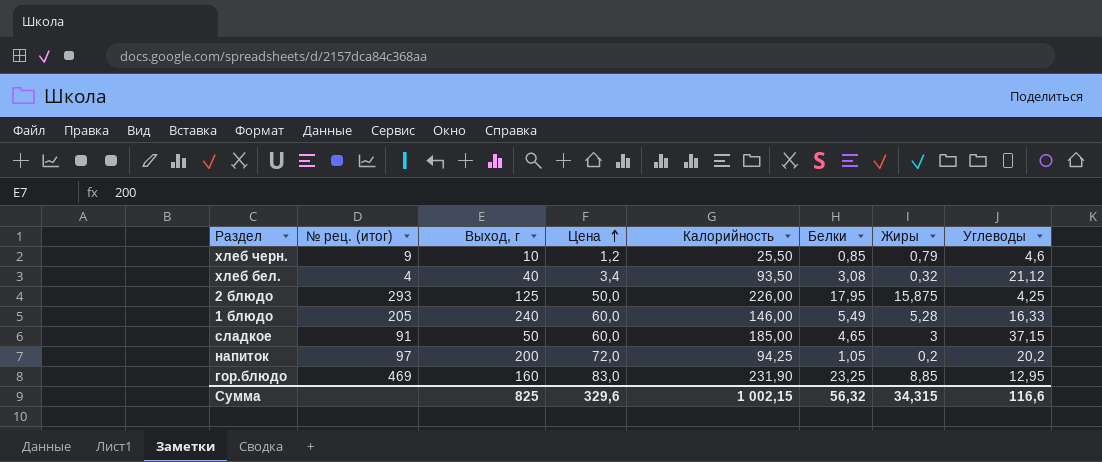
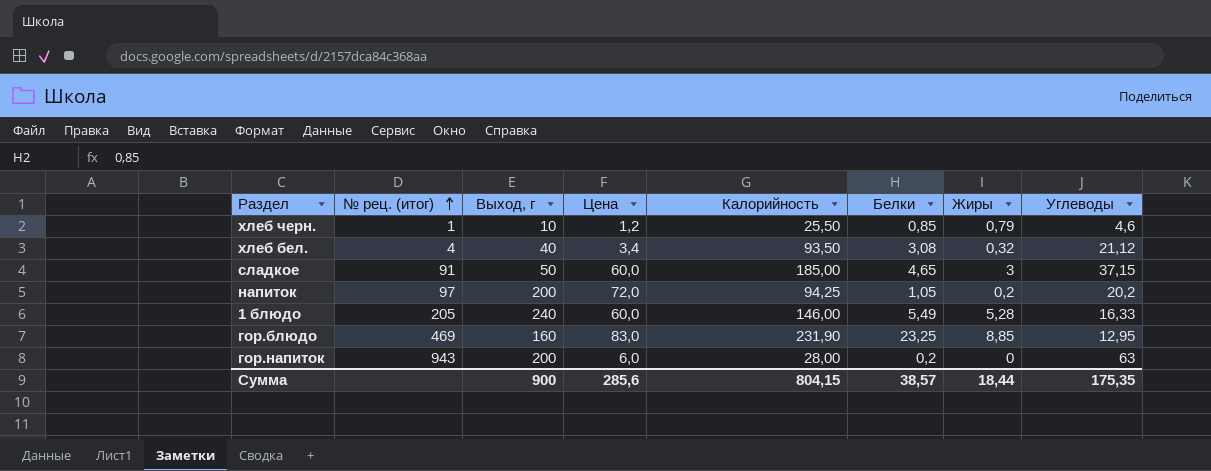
row order: Цена ascending -> № рец. (итог) ascending
row 2 блюдо: 293 | 125 | 50,0 | 226,00 | 17,95 | 15,875 | 4,25 -> none
хлеб черн. | № рец. (итог): 9 -> 1
row гор.напиток: none -> 943 | 200 | 6,0 | 28,00 | 0,2 | 0 | 63
Сумма | Выход, г: 825 -> 900
Сумма | Цена: 329,6 -> 285,6
Сумма | Калорийность: 1 002,15 -> 804,15
Сумма | Белки: 56,32 -> 38,57
Сумма | Жиры: 34,315 -> 18,44
Сумма | Углеводы: 116,6 -> 175,35

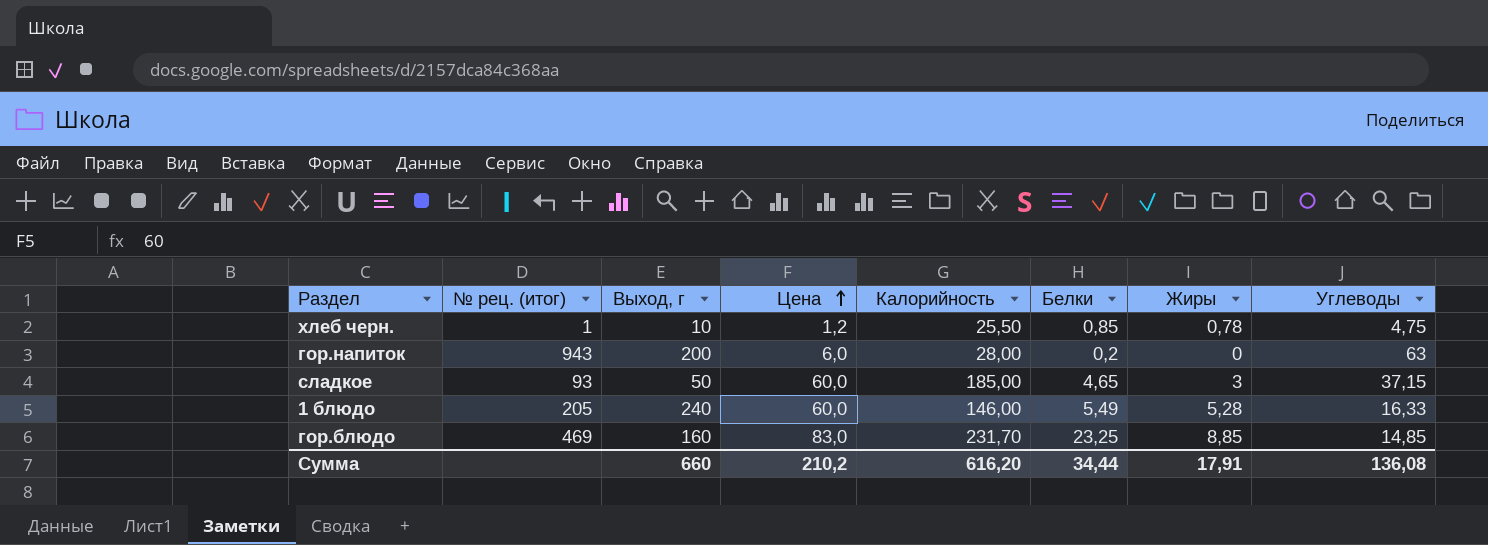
row order: № рец. (итог) ascending -> Цена ascending
row хлеб бел.: 4 | 40 | 3,4 | 93,50 | 3,08 | 0,32 | 21,12 -> none
row напиток: 97 | 200 | 72,0 | 94,25 | 1,05 | 0,2 | 20,2 -> none
хлеб черн. | Жиры: 0,79 -> 0,78
хлеб черн. | Углеводы: 4,6 -> 4,75
сладкое | № рец. (итог): 91 -> 93
гор.блюдо | Калорийность: 231,90 -> 231,70
гор.блюдо | Углеводы: 12,95 -> 14,85
Сумма | Выход, г: 900 -> 660
Сумма | Цена: 285,6 -> 210,2
Сумма | Калорийность: 804,15 -> 616,20
Сумма | Белки: 38,57 -> 34,44
Сумма | Жиры: 18,44 -> 17,91
Сумма | Углеводы: 175,35 -> 136,08

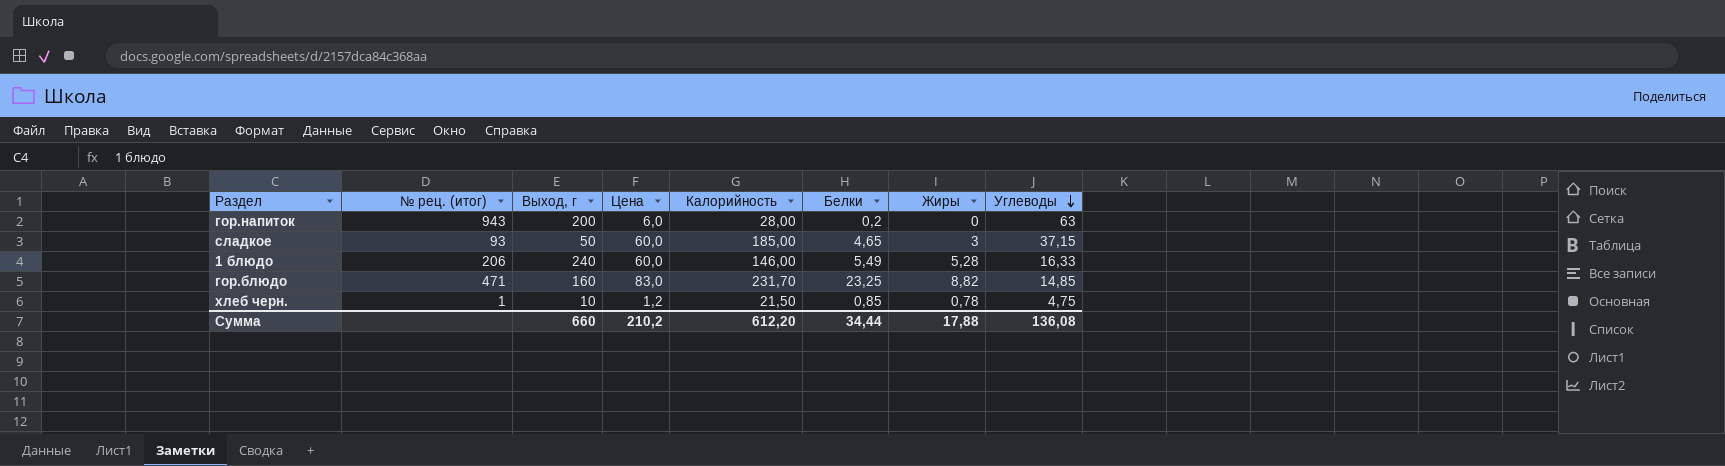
row order: Цена ascending -> Углеводы descending
1 блюдо | № рец. (итог): 205 -> 206
гор.блюдо | № рец. (итог): 469 -> 471
гор.блюдо | Жиры: 8,85 -> 8,82
хлеб черн. | Калорийность: 25,50 -> 21,50
Сумма | Калорийность: 616,20 -> 612,20
Сумма | Жиры: 17,91 -> 17,88

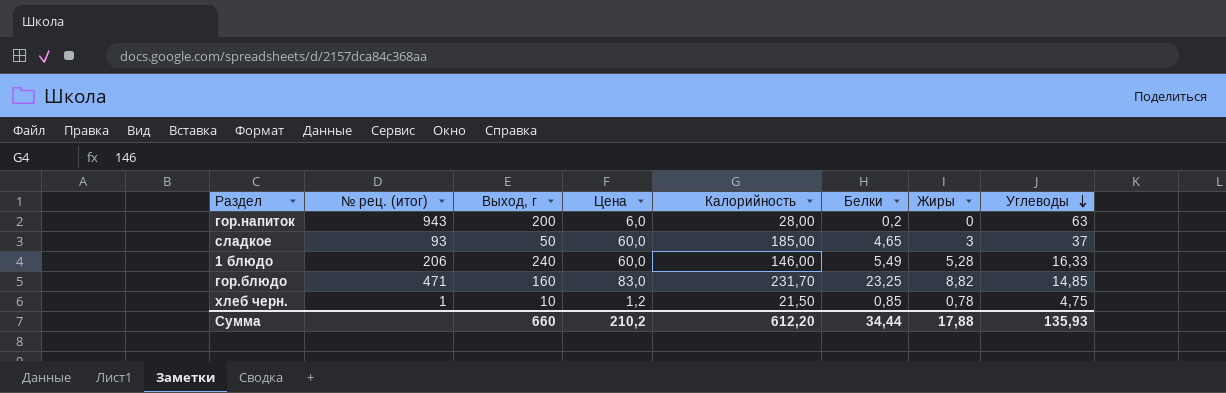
сладкое | Углеводы: 37,15 -> 37
Сумма | Углеводы: 136,08 -> 135,93

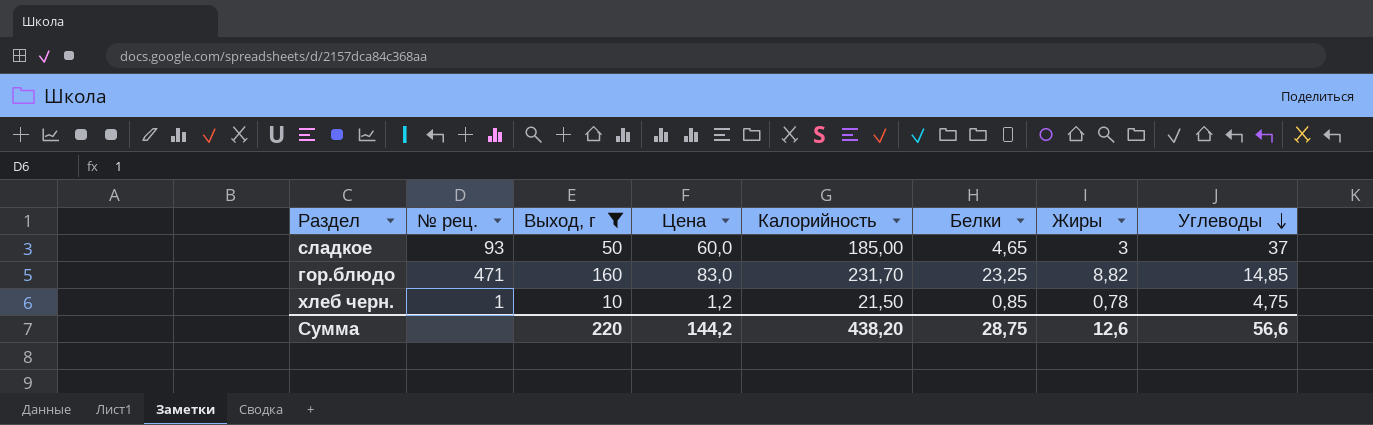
filter: none -> Выход, г <= 160
column name: № рец. (итог) -> № рец.
Сумма | Выход, г: 660 -> 220
Сумма | Цена: 210,2 -> 144,2
Сумма | Калорийность: 612,20 -> 438,20
Сумма | Белки: 34,44 -> 28,75
Сумма | Жиры: 17,88 -> 12,6
Сумма | Углеводы: 135,93 -> 56,6

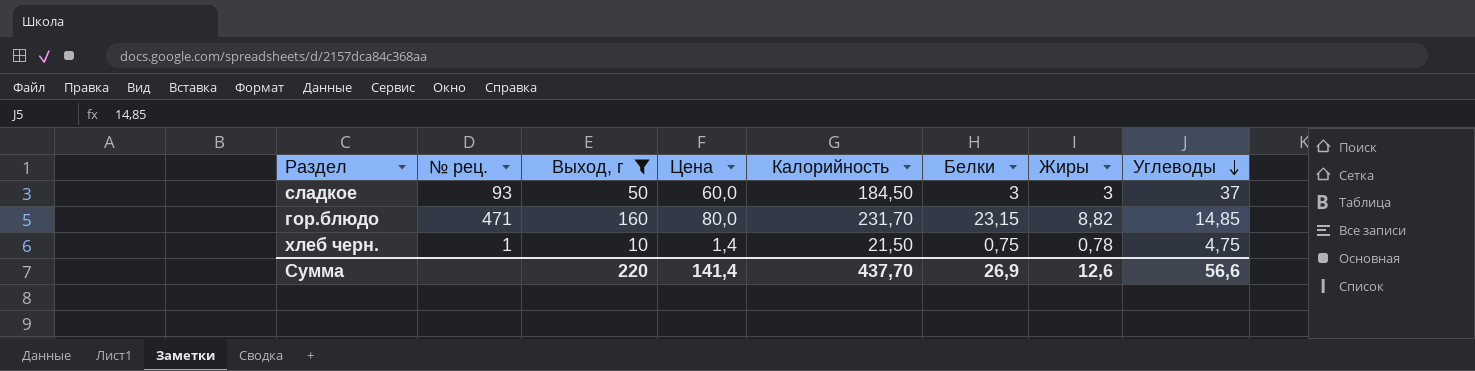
сладкое | Калорийность: 185,00 -> 184,50
сладкое | Белки: 4,65 -> 3
гор.блюдо | Цена: 83,0 -> 80,0
гор.блюдо | Белки: 23,25 -> 23,15
хлеб черн. | Цена: 1,2 -> 1,4
хлеб черн. | Белки: 0,85 -> 0,75
Сумма | Цена: 144,2 -> 141,4
Сумма | Калорийность: 438,20 -> 437,70
Сумма | Белки: 28,75 -> 26,9

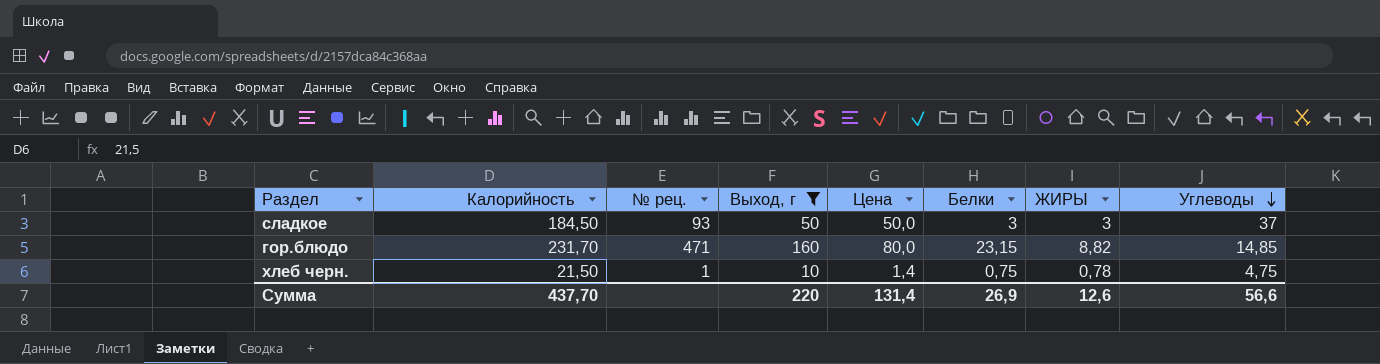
column Калорийность | position: 5 -> 2
column name: Жиры -> ЖИРЫ
сладкое | Цена: 60,0 -> 50,0
Сумма | Цена: 141,4 -> 131,4

